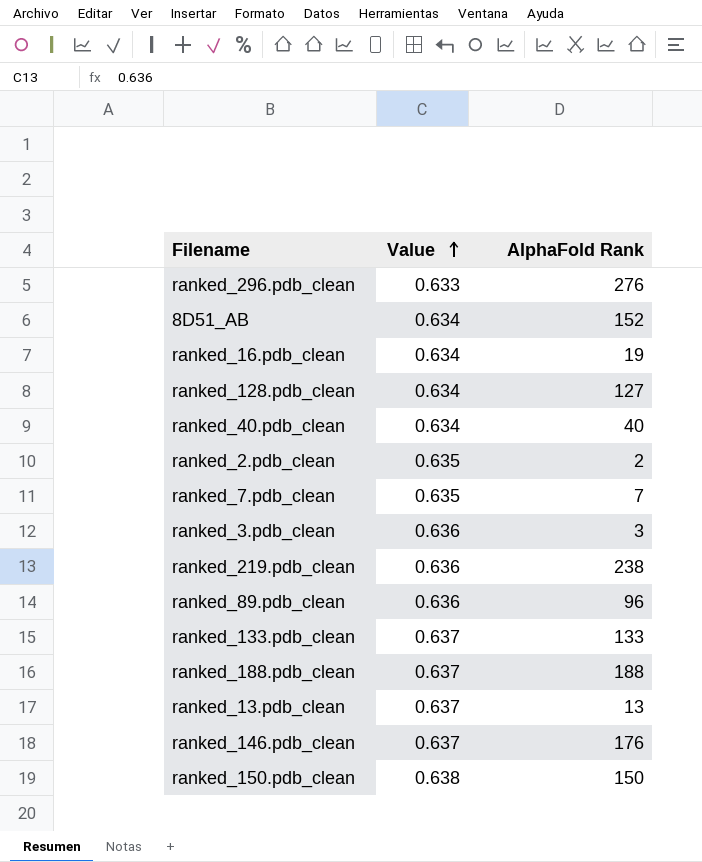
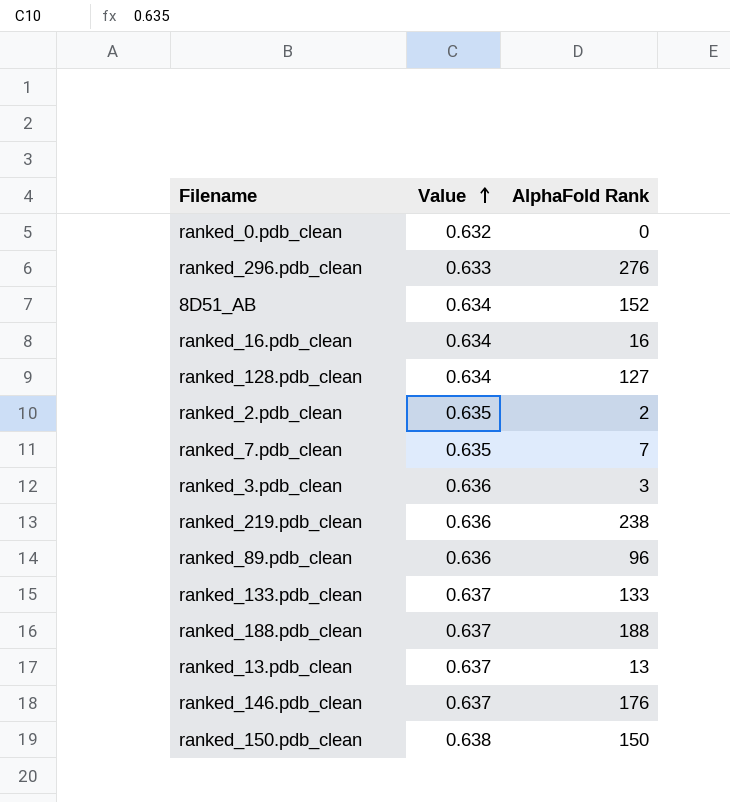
row ranked_40.pdb_clean: 0.634 | 40 -> none
row ranked_0.pdb_clean: none -> 0.632 | 0
ranked_16.pdb_clean | AlphaFold Rank: 19 -> 16

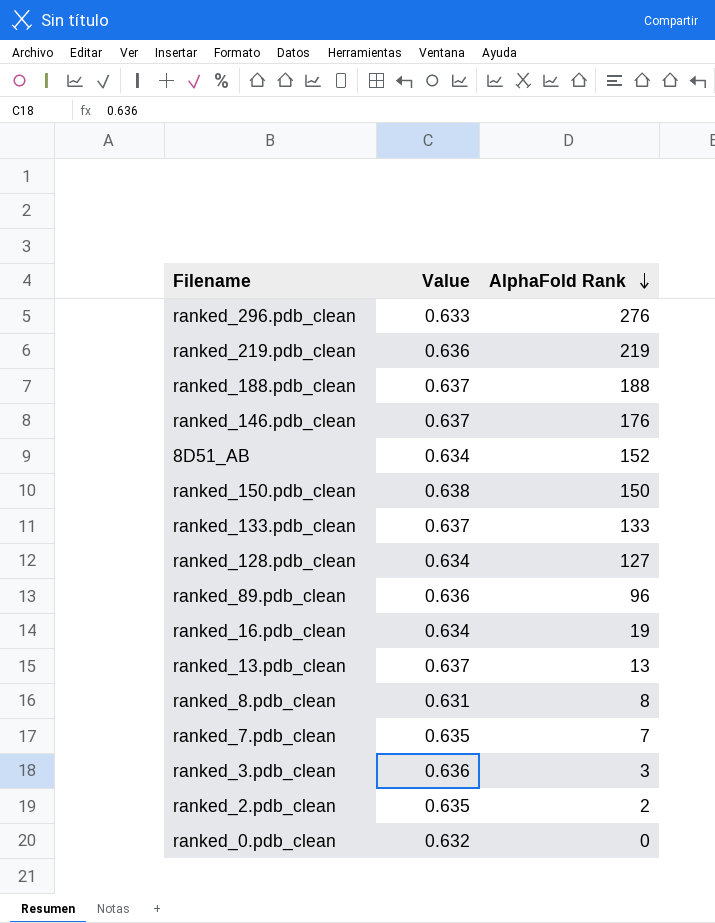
row order: Value ascending -> AlphaFold Rank descending
ranked_219.pdb_clean | AlphaFold Rank: 238 -> 219
ranked_16.pdb_clean | AlphaFold Rank: 16 -> 19
row ranked_8.pdb_clean: none -> 0.631 | 8

